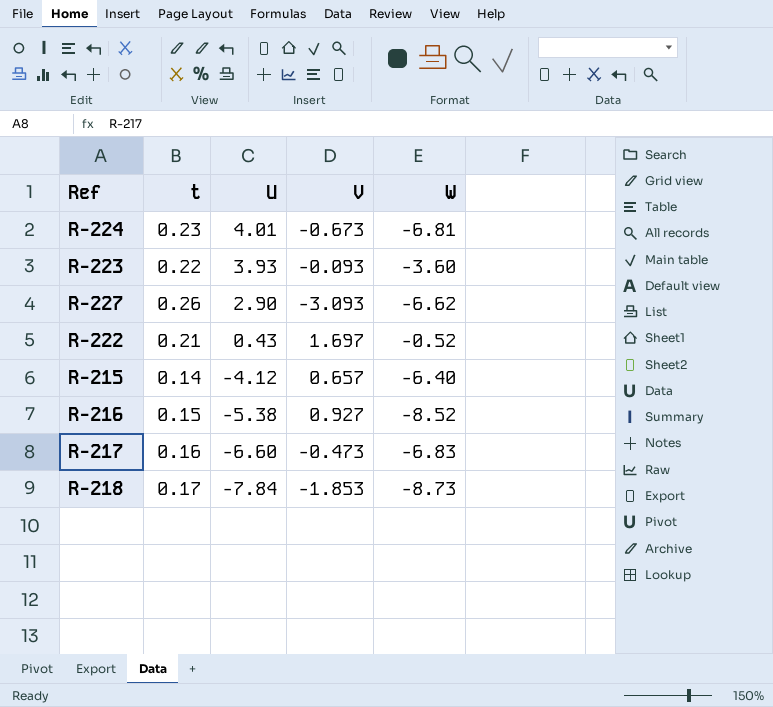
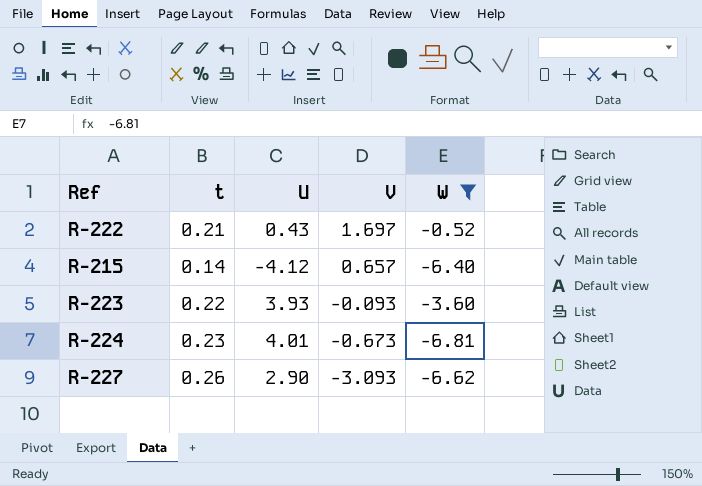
filter: none -> W >= -6.81
row order: U descending -> V descending

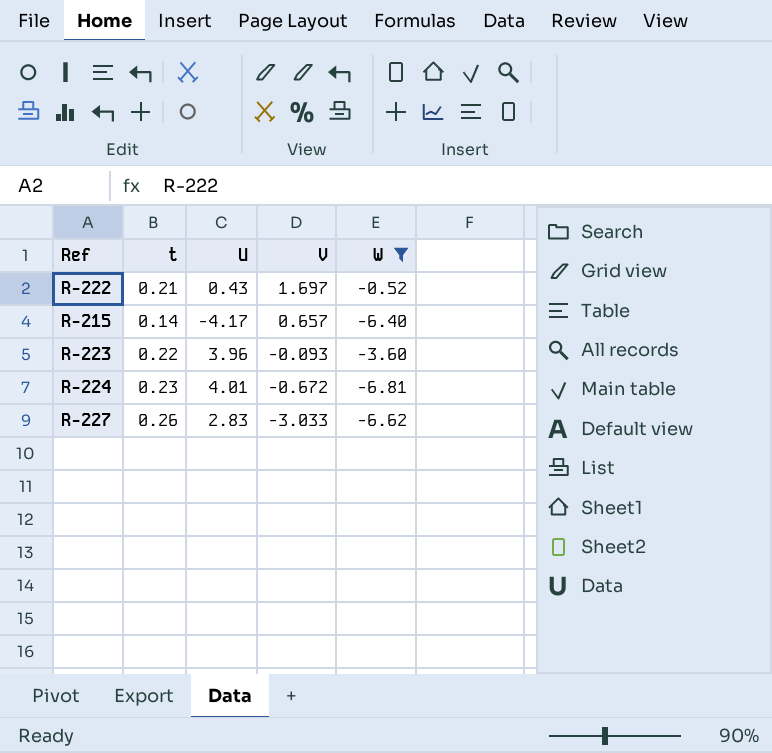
R-215 | U: -4.12 -> -4.17
R-223 | U: 3.93 -> 3.96
R-224 | V: -0.673 -> -0.672
R-227 | U: 2.90 -> 2.83
R-227 | V: -3.093 -> -3.033

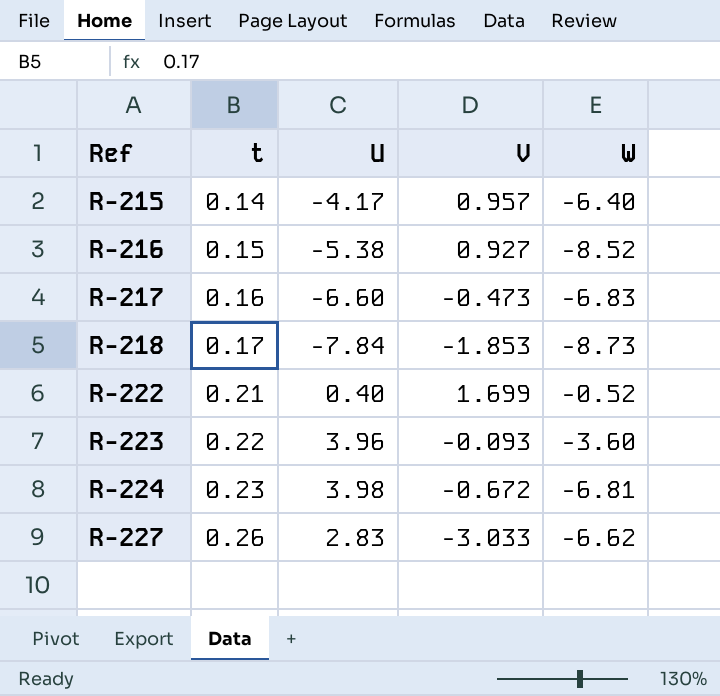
filter: W >= -6.81 -> none
row order: V descending -> Ref ascending
R-215 | V: 0.657 -> 0.957
R-222 | U: 0.43 -> 0.40
R-222 | V: 1.697 -> 1.699
R-224 | U: 4.01 -> 3.98

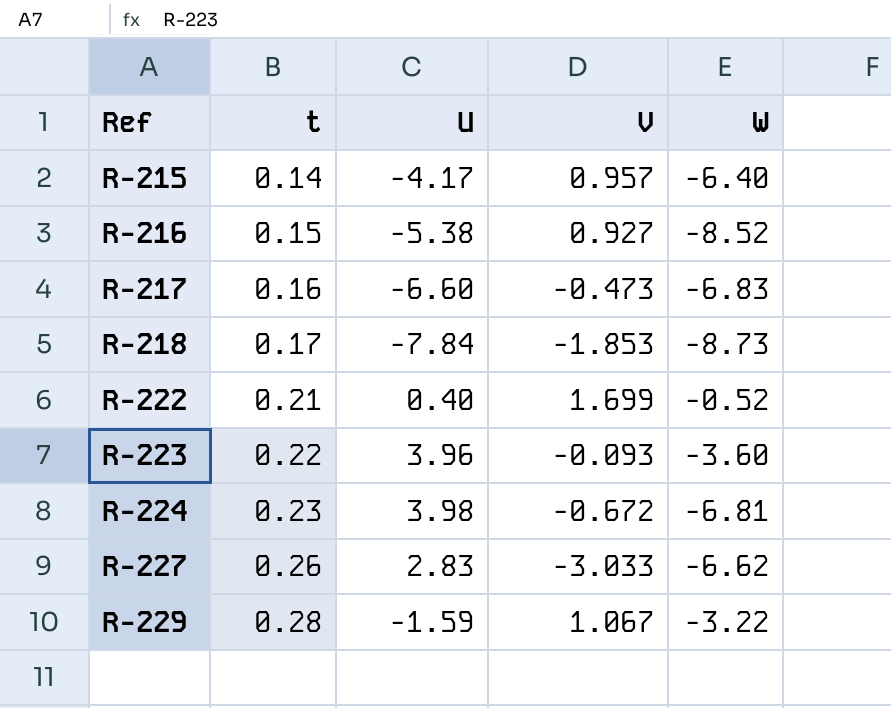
row R-229: none -> 0.28 | -1.59 | 1.067 | -3.22

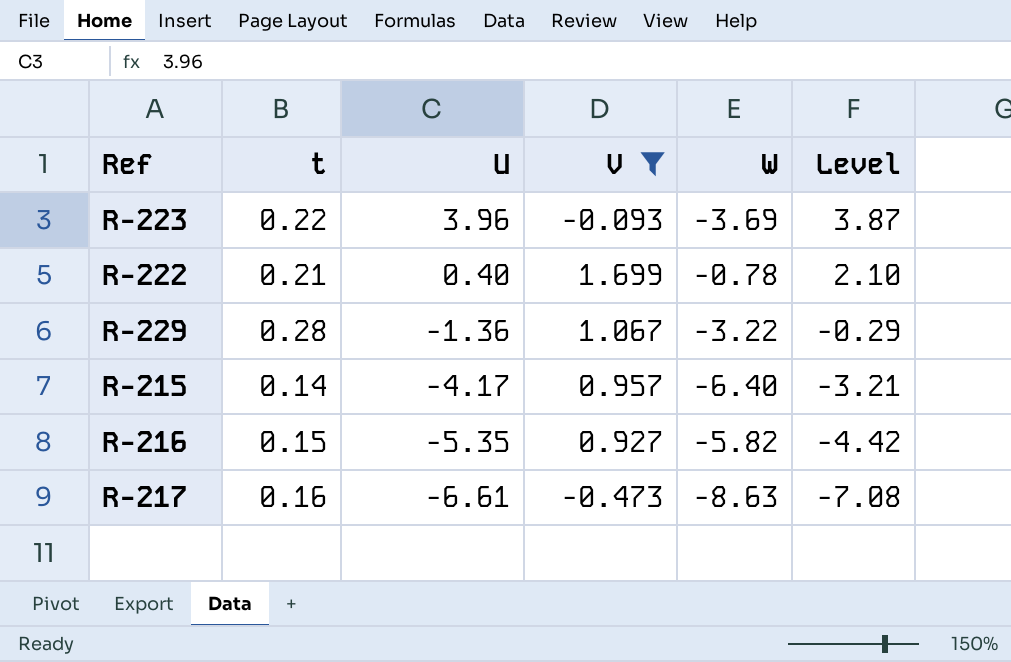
filter: none -> V >= -0.473
row order: Ref ascending -> U descending
column Level | formula: none -> [U] + [V]
R-223 | W: -3.60 -> -3.69
R-222 | W: -0.52 -> -0.78
R-229 | U: -1.59 -> -1.36
R-216 | U: -5.38 -> -5.35
R-216 | W: -8.52 -> -5.82
R-217 | U: -6.60 -> -6.61
R-217 | W: -6.83 -> -8.63

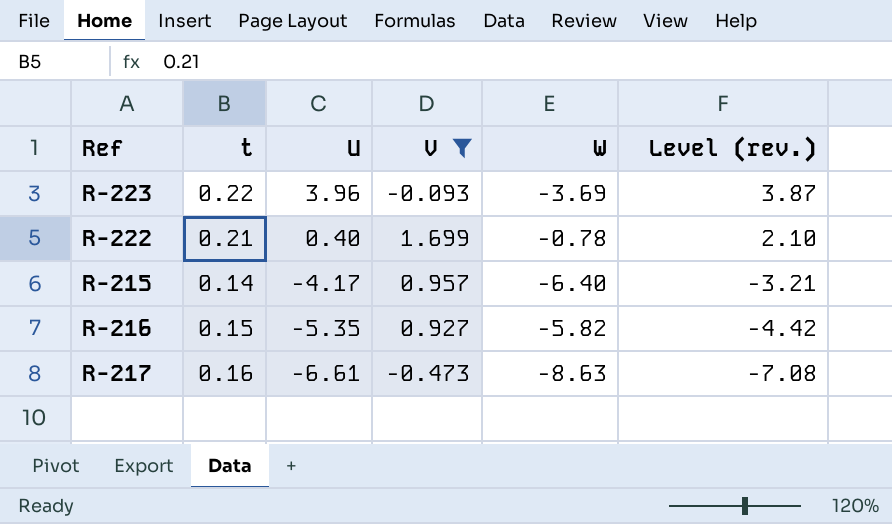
column name: Level -> Level (rev.)
row R-229: 0.28 | -1.36 | 1.067 | -3.22 | -0.29 -> none

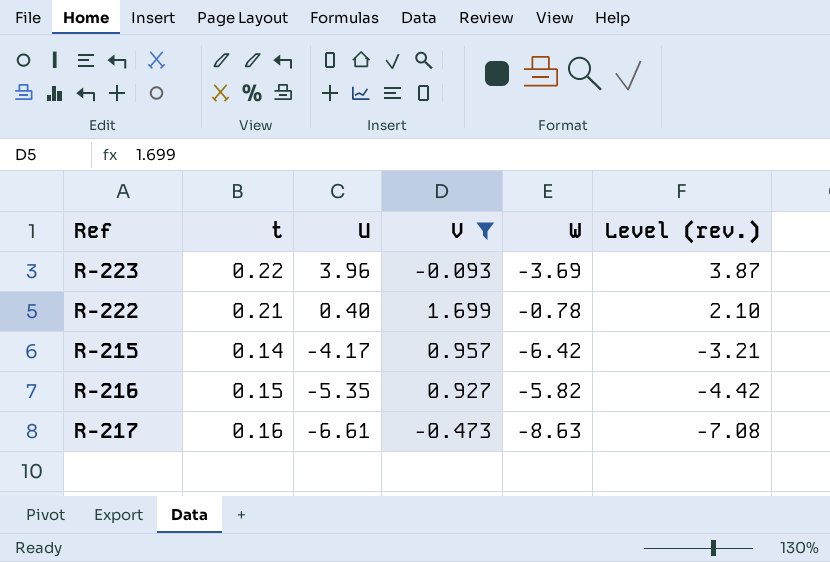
R-215 | W: -6.40 -> -6.42

